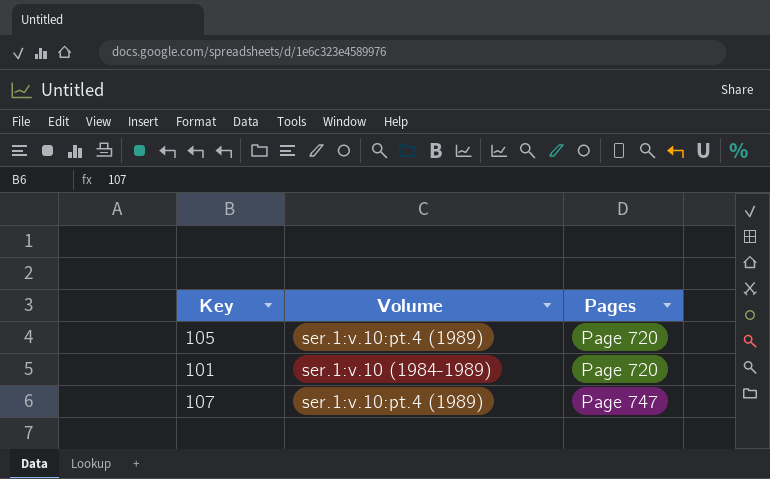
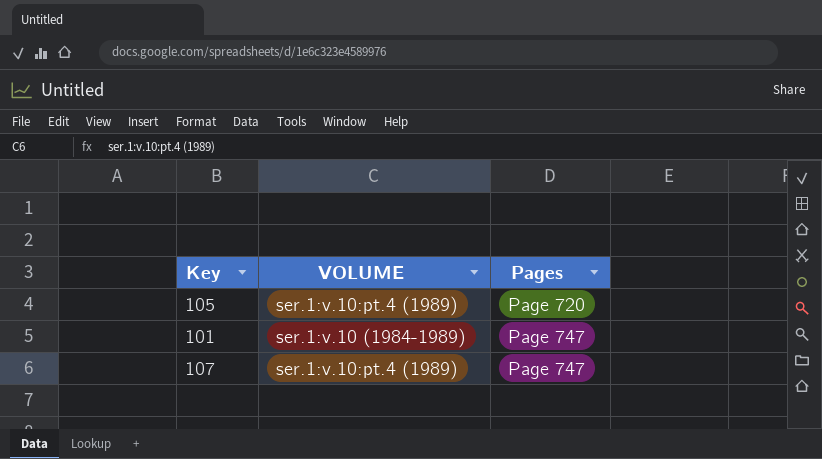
column name: Volume -> VOLUME
101 | Pages: Page 720 -> Page 747

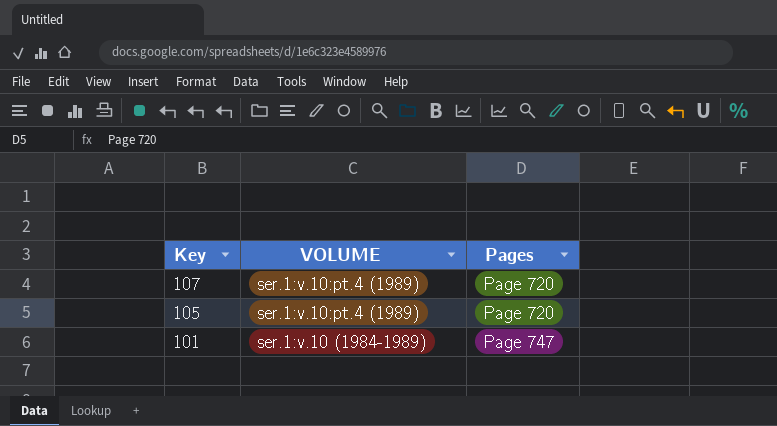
row order: Pages ascending -> Key descending
107 | Pages: Page 747 -> Page 720

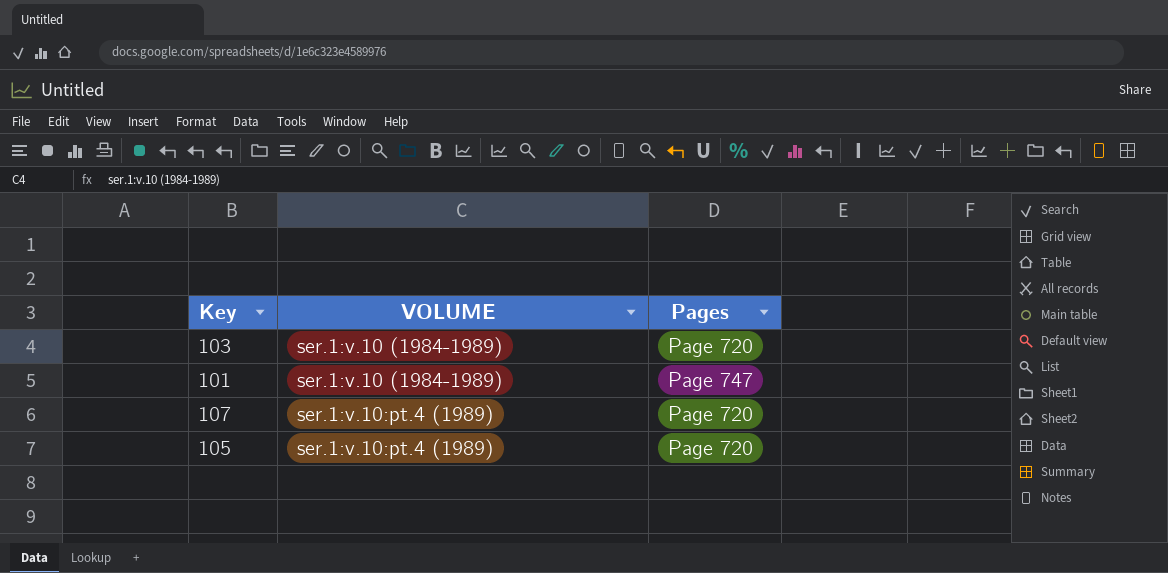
row order: Key descending -> VOLUME ascending
row 103: none -> ser.1:v.10 (1984-1989) | Page 720

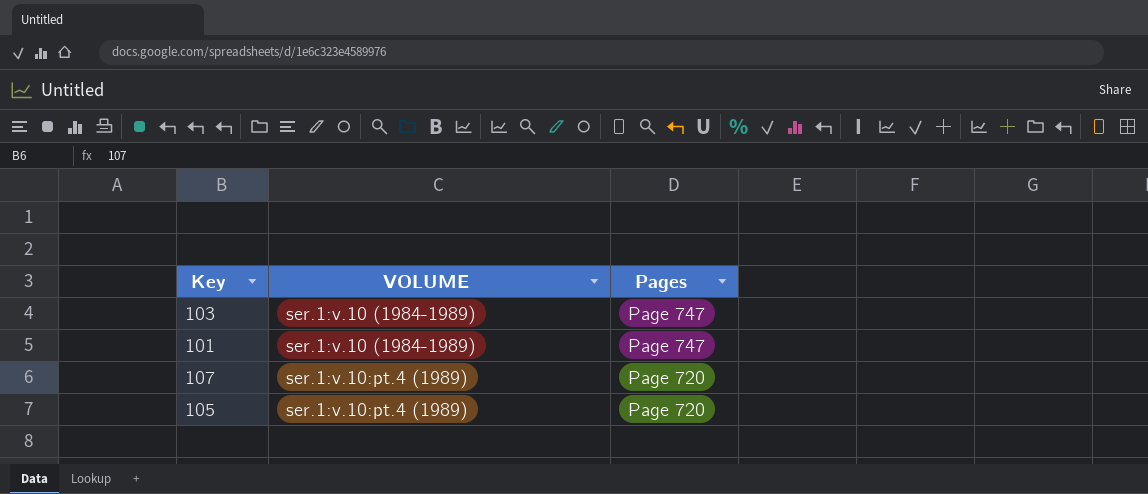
103 | Pages: Page 720 -> Page 747

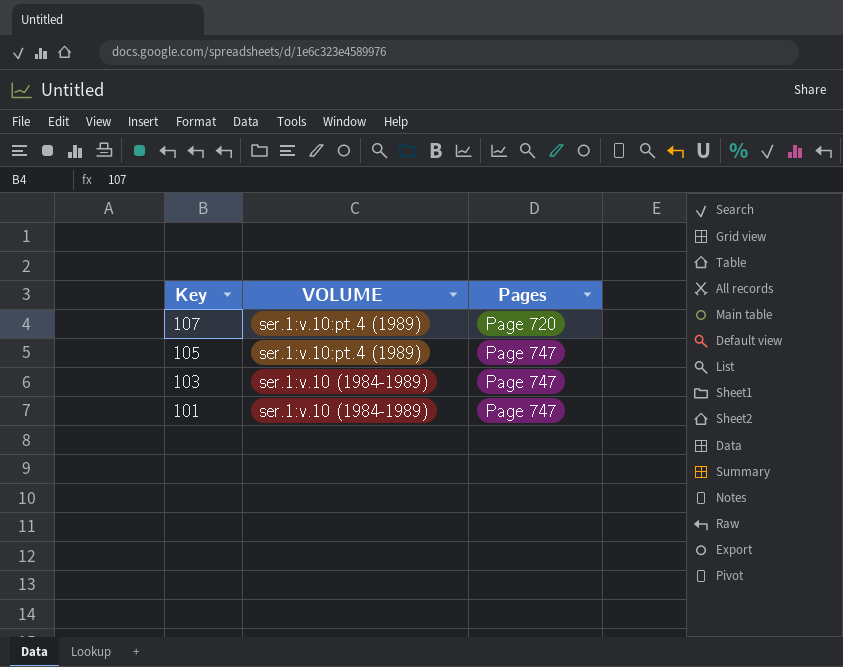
row order: VOLUME ascending -> Key descending
105 | Pages: Page 720 -> Page 747

